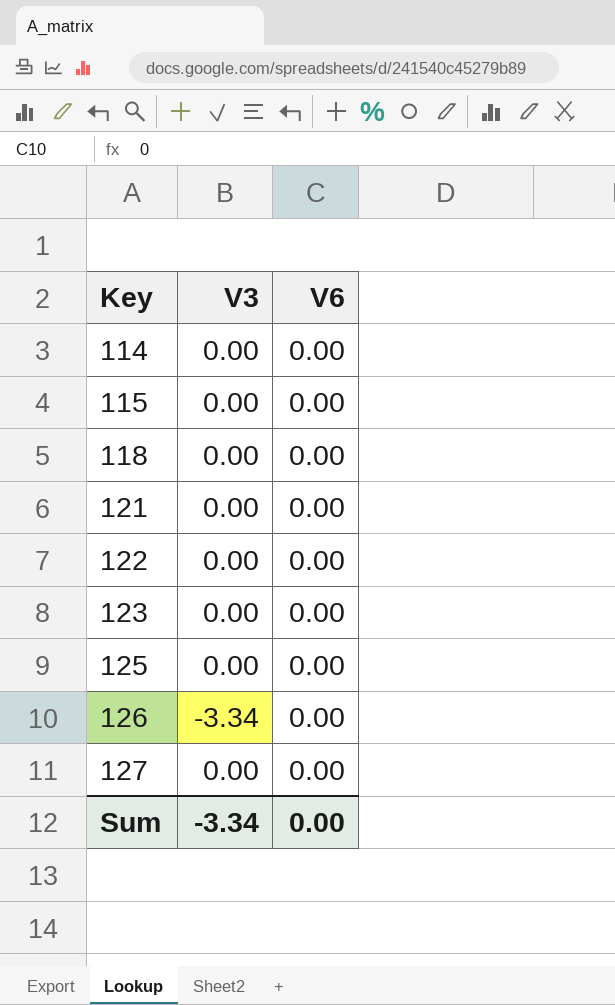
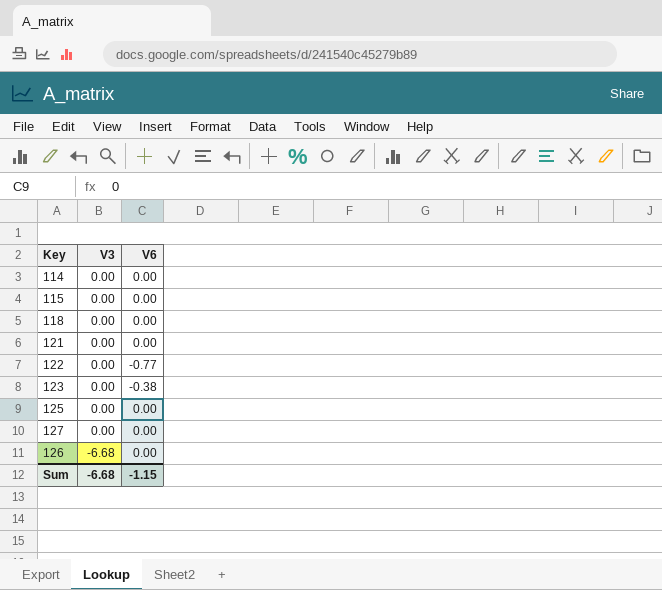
row order: Key ascending -> V3 descending
122 | V6: 0.00 -> -0.77
123 | V6: 0.00 -> -0.38
126 | V3: -3.34 -> -6.68
Sum | V3: -3.34 -> -6.68
Sum | V6: 0.00 -> -1.15

